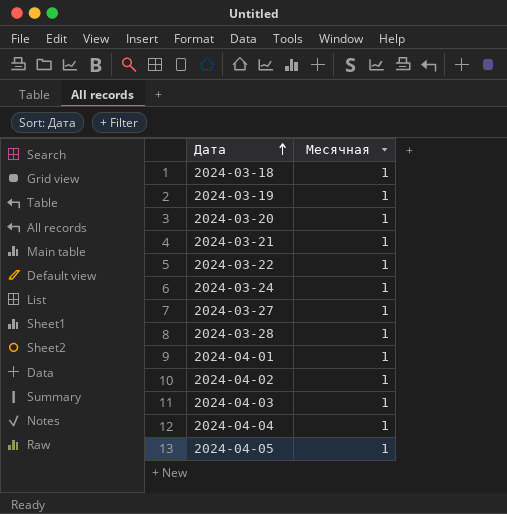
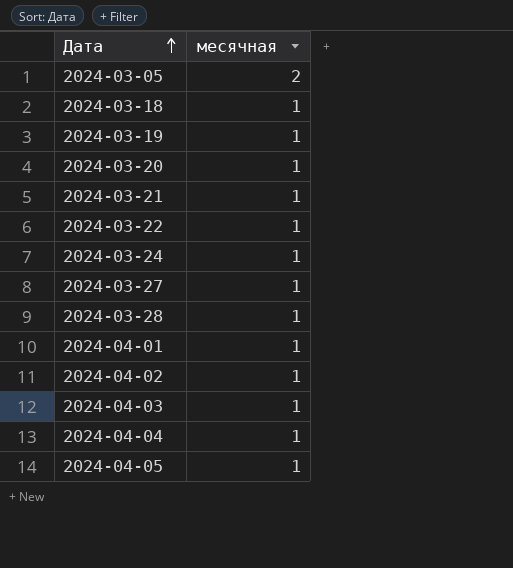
column name: Месячная -> месячная
row 2024-03-05: none -> 2

